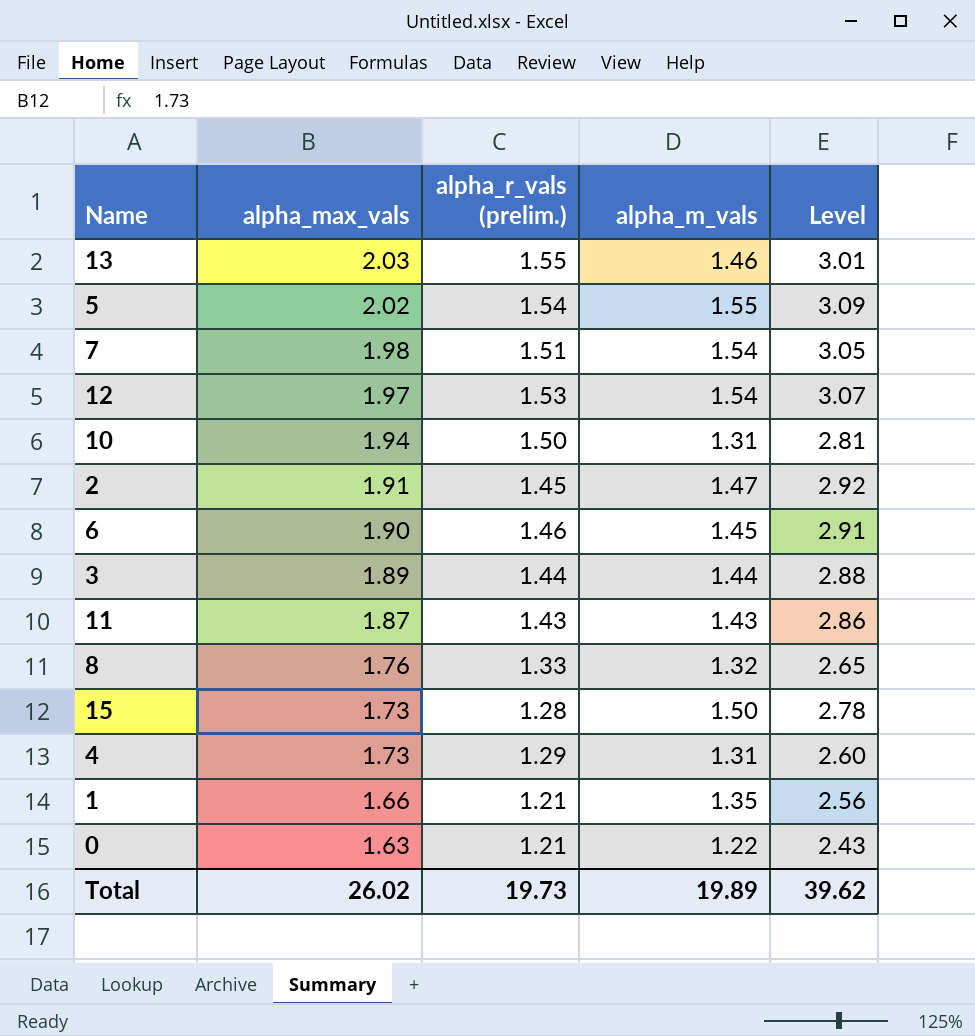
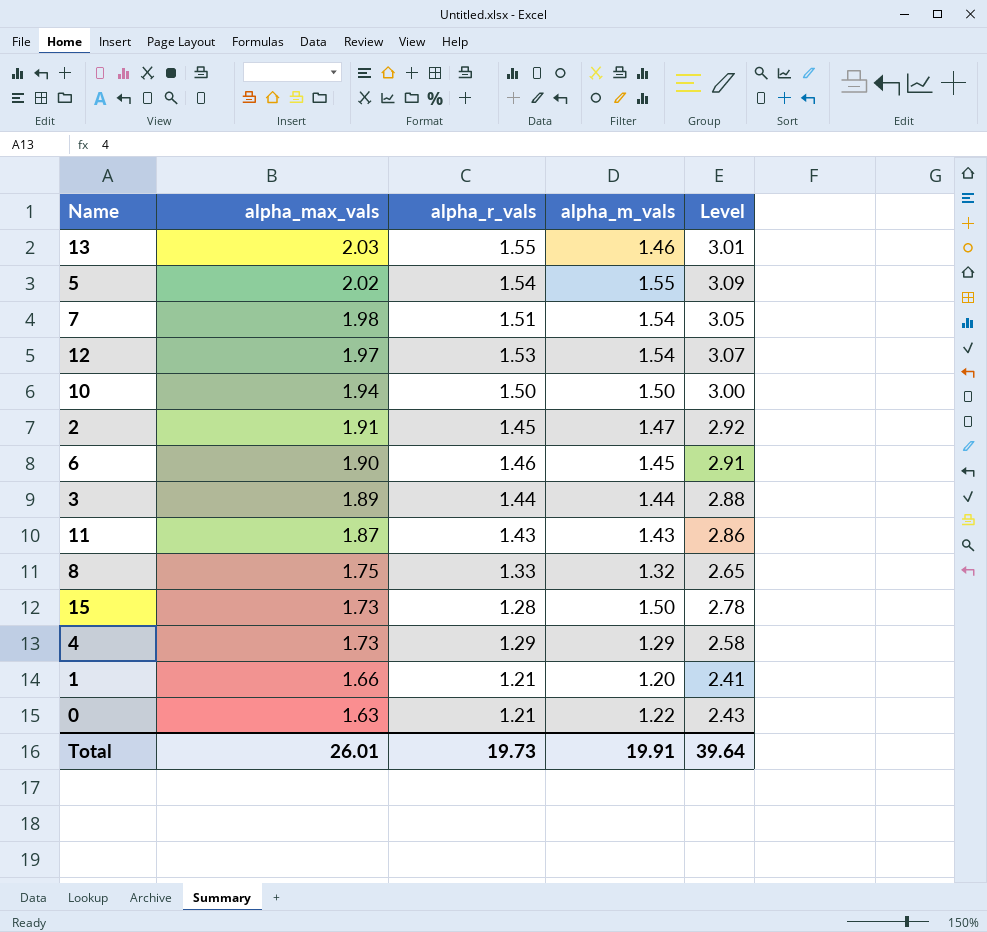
column name: alpha_r_vals (prelim.) -> alpha_r_vals
10 | alpha_m_vals: 1.31 -> 1.50
10 | Level: 2.81 -> 3.00
8 | alpha_max_vals: 1.76 -> 1.75
4 | alpha_m_vals: 1.31 -> 1.29
4 | Level: 2.60 -> 2.58
1 | alpha_m_vals: 1.35 -> 1.20
1 | Level: 2.56 -> 2.41
Total | alpha_max_vals: 26.02 -> 26.01
Total | alpha_m_vals: 19.89 -> 19.91
Total | Level: 39.62 -> 39.64

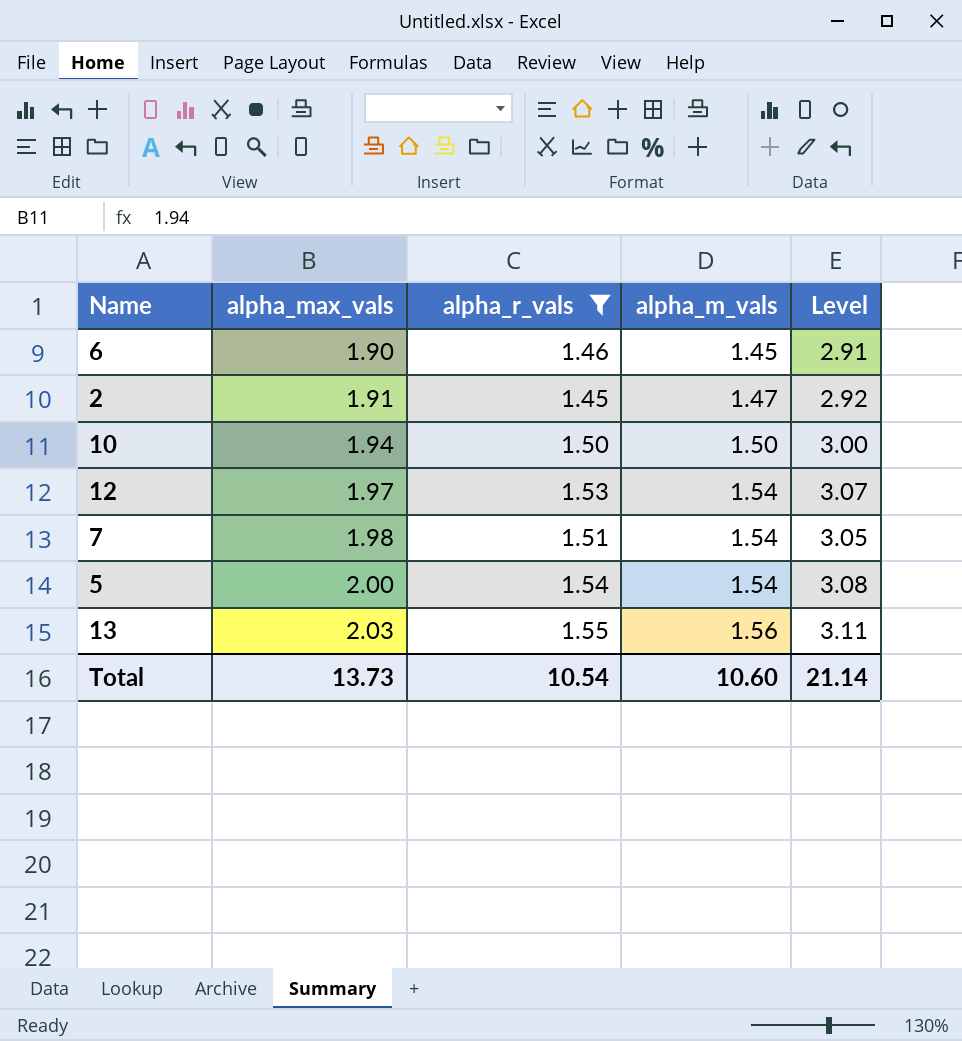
filter: none -> alpha_r_vals >= 1.45
row order: alpha_max_vals descending -> alpha_max_vals ascending
5 | alpha_max_vals: 2.02 -> 2.00
5 | alpha_m_vals: 1.55 -> 1.54
5 | Level: 3.09 -> 3.08
13 | alpha_m_vals: 1.46 -> 1.56
13 | Level: 3.01 -> 3.11
Total | alpha_max_vals: 26.01 -> 13.73
Total | alpha_r_vals: 19.73 -> 10.54
Total | alpha_m_vals: 19.91 -> 10.60
Total | Level: 39.64 -> 21.14

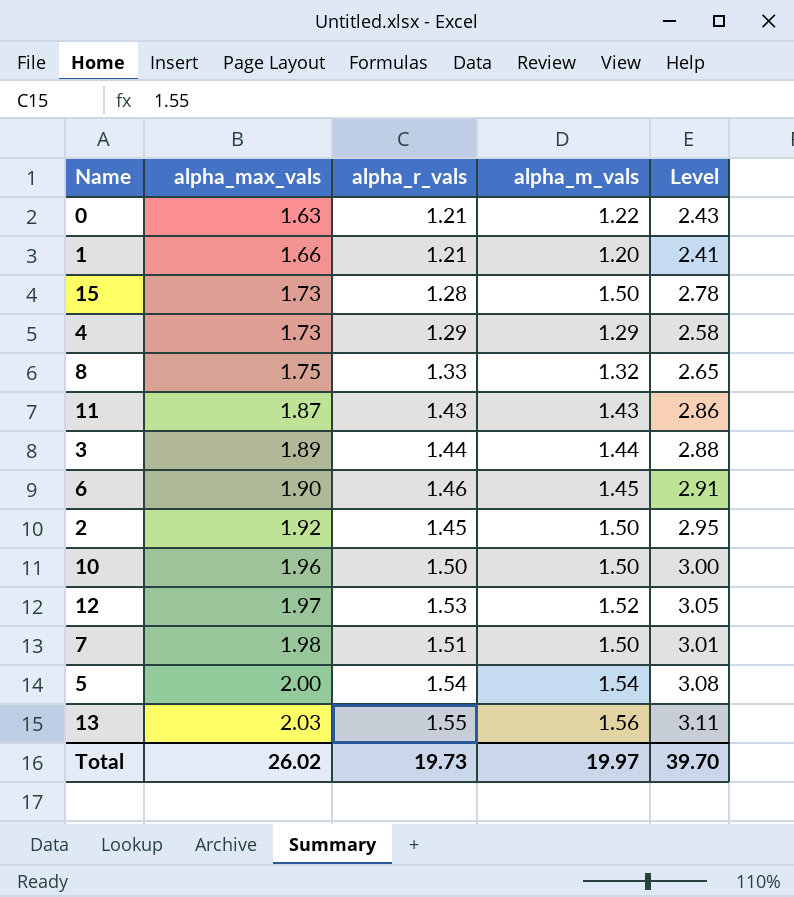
filter: alpha_r_vals >= 1.45 -> none
2 | alpha_max_vals: 1.91 -> 1.92
2 | alpha_m_vals: 1.47 -> 1.50
2 | Level: 2.92 -> 2.95
10 | alpha_max_vals: 1.94 -> 1.96
12 | alpha_m_vals: 1.54 -> 1.52
12 | Level: 3.07 -> 3.05
7 | alpha_m_vals: 1.54 -> 1.50
7 | Level: 3.05 -> 3.01
Total | alpha_max_vals: 13.73 -> 26.02
Total | alpha_r_vals: 10.54 -> 19.73
Total | alpha_m_vals: 10.60 -> 19.97
Total | Level: 21.14 -> 39.70

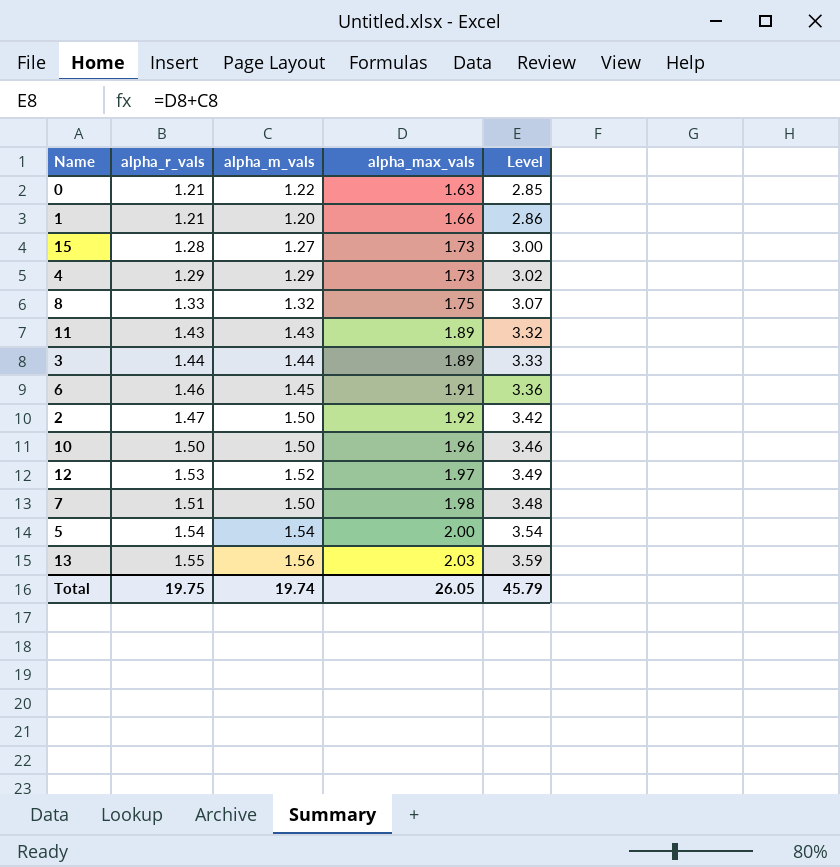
column alpha_max_vals | position: 2 -> 4
column Level | formula: [alpha_r_vals] + [alpha_m_vals] -> [alpha_m_vals] + [alpha_max_vals]
15 | alpha_m_vals: 1.50 -> 1.27
11 | alpha_max_vals: 1.87 -> 1.89
6 | alpha_max_vals: 1.90 -> 1.91
2 | alpha_r_vals: 1.45 -> 1.47
Total | alpha_r_vals: 19.73 -> 19.75
Total | alpha_m_vals: 19.97 -> 19.74
Total | alpha_max_vals: 26.02 -> 26.05
Total | Level: 39.70 -> 45.79

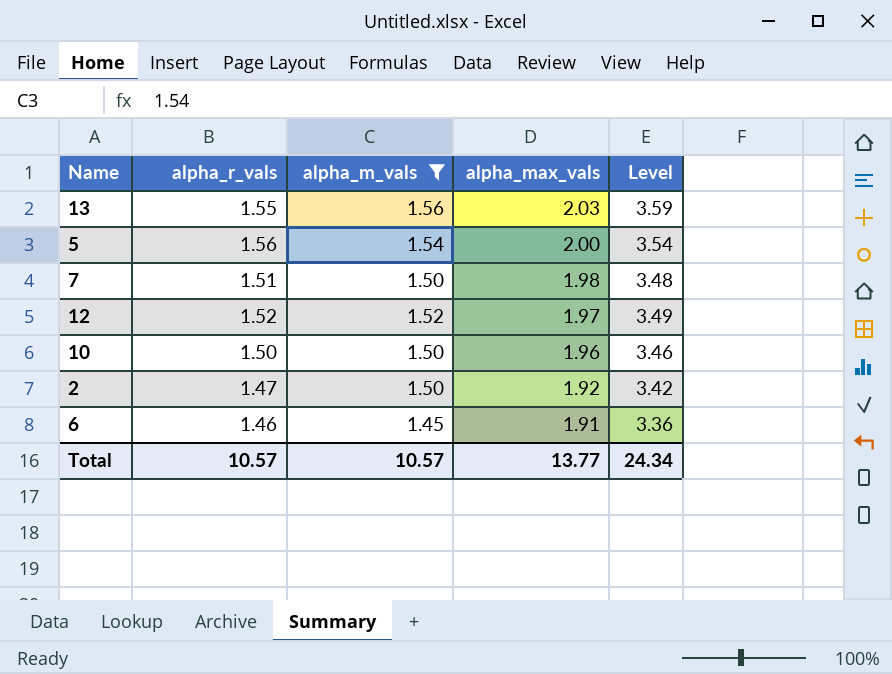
filter: none -> alpha_m_vals >= 1.45
row order: alpha_max_vals ascending -> alpha_max_vals descending
5 | alpha_r_vals: 1.54 -> 1.56
12 | alpha_r_vals: 1.53 -> 1.52
Total | alpha_r_vals: 19.75 -> 10.57
Total | alpha_m_vals: 19.74 -> 10.57
Total | alpha_max_vals: 26.05 -> 13.77
Total | Level: 45.79 -> 24.34

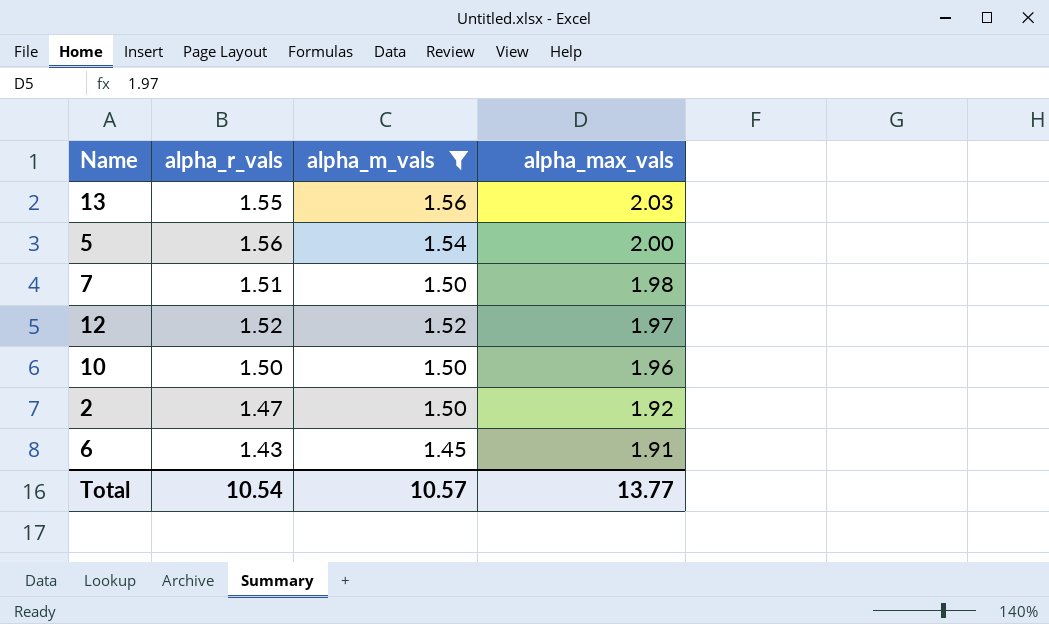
column Level | formula: [alpha_m_vals] + [alpha_max_vals] -> none
6 | alpha_r_vals: 1.46 -> 1.43
Total | alpha_r_vals: 10.57 -> 10.54

